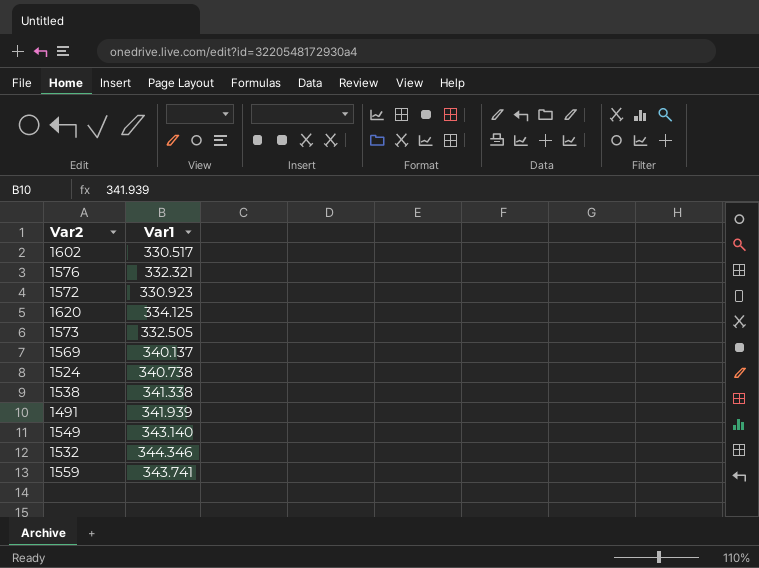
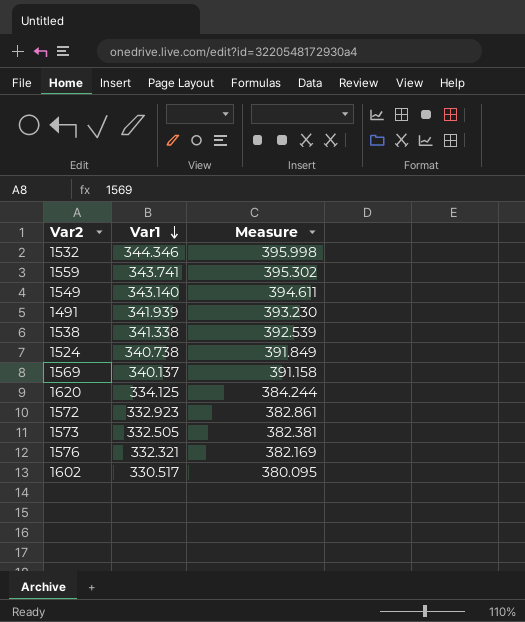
row order: none -> Var1 descending
column Measure | formula: none -> [Var1] * 1.15
1572 | Var1: 330.923 -> 332.923

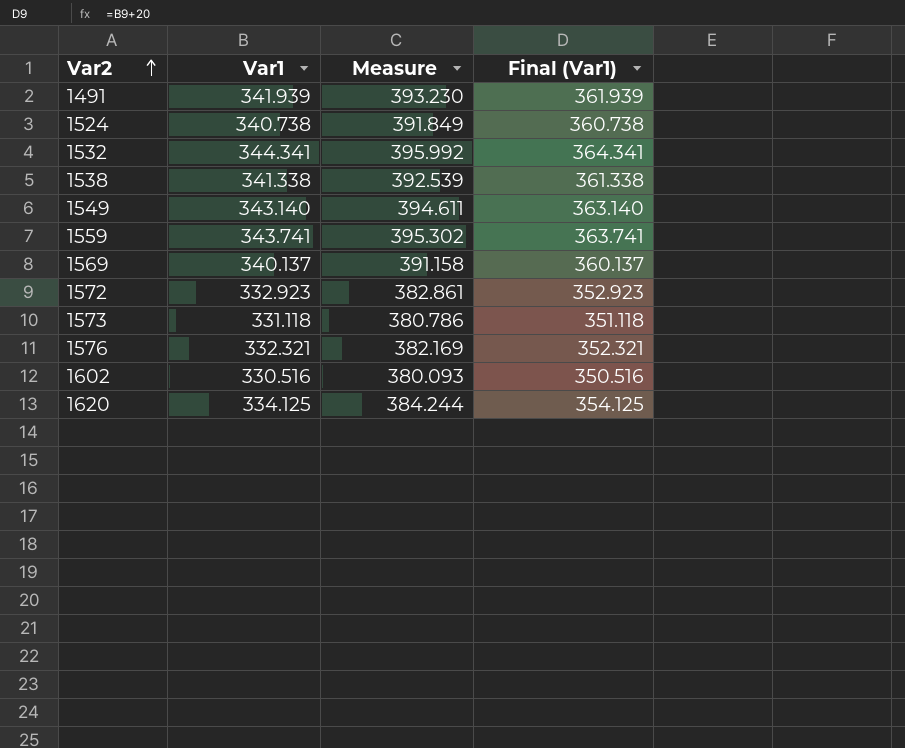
row order: Var1 descending -> Var2 ascending
column Final (Var1) | formula: none -> [Var1] + 20
1532 | Var1: 344.346 -> 344.341
1532 | Measure: 395.998 -> 395.992
1573 | Var1: 332.505 -> 331.118
1573 | Measure: 382.381 -> 380.786
1602 | Var1: 330.517 -> 330.516
1602 | Measure: 380.095 -> 380.093

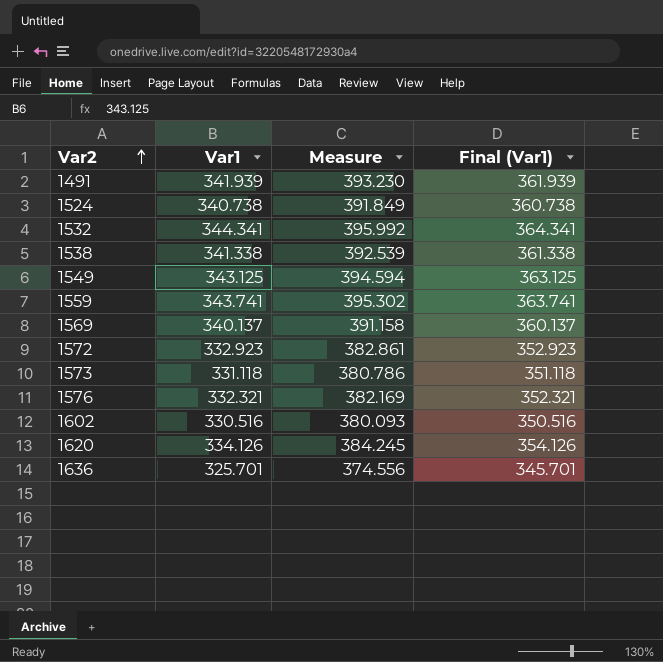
1549 | Var1: 343.140 -> 343.125
1549 | Measure: 394.611 -> 394.594
1549 | Final (Var1): 363.140 -> 363.125
1620 | Var1: 334.125 -> 334.126
1620 | Measure: 384.244 -> 384.245
1620 | Final (Var1): 354.125 -> 354.126
row 1636: none -> 325.701 | 374.556 | 345.701

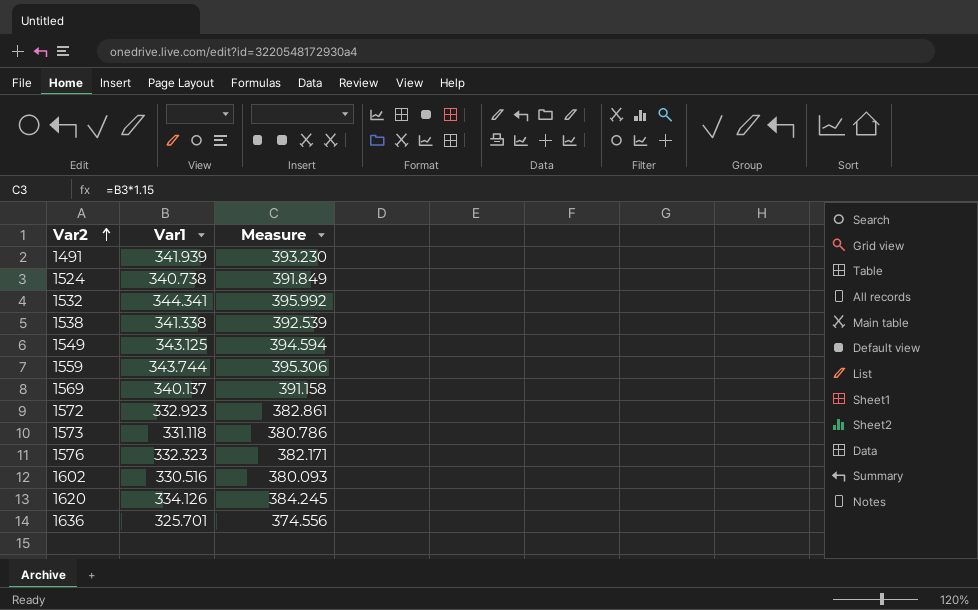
column Final (Var1) | formula: [Var1] + 20 -> none
1559 | Var1: 343.741 -> 343.744
1559 | Measure: 395.302 -> 395.306
1576 | Var1: 332.321 -> 332.323
1576 | Measure: 382.169 -> 382.171

